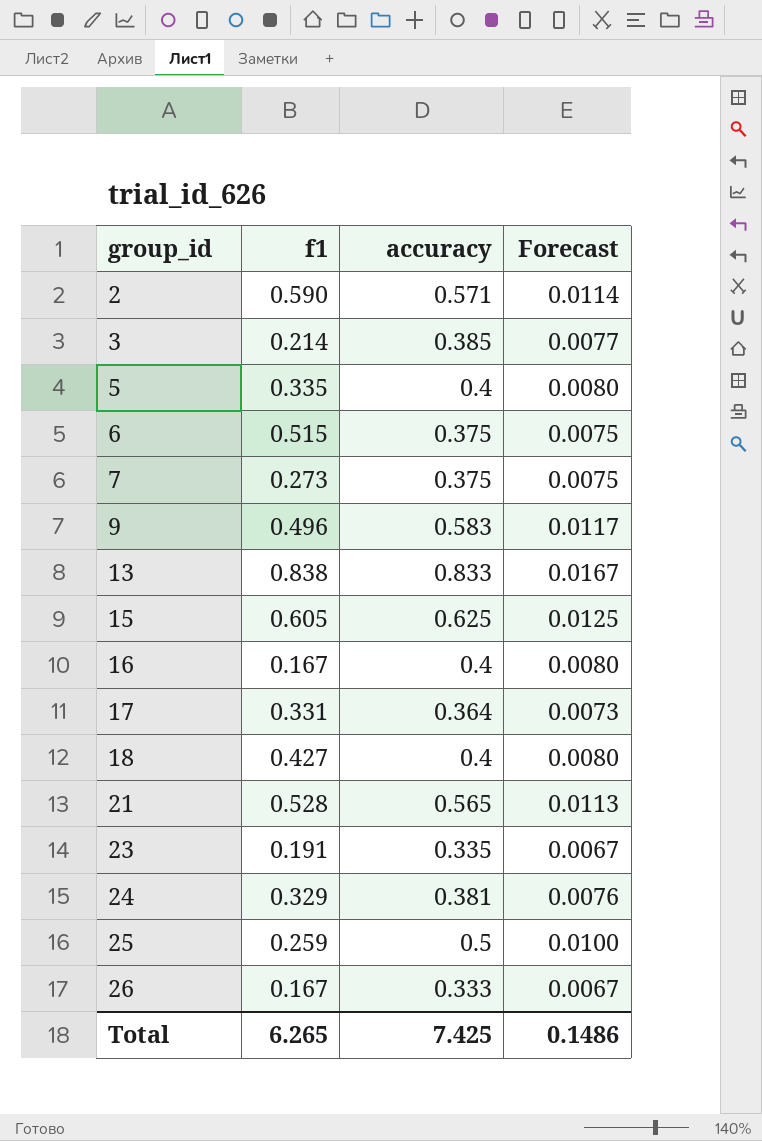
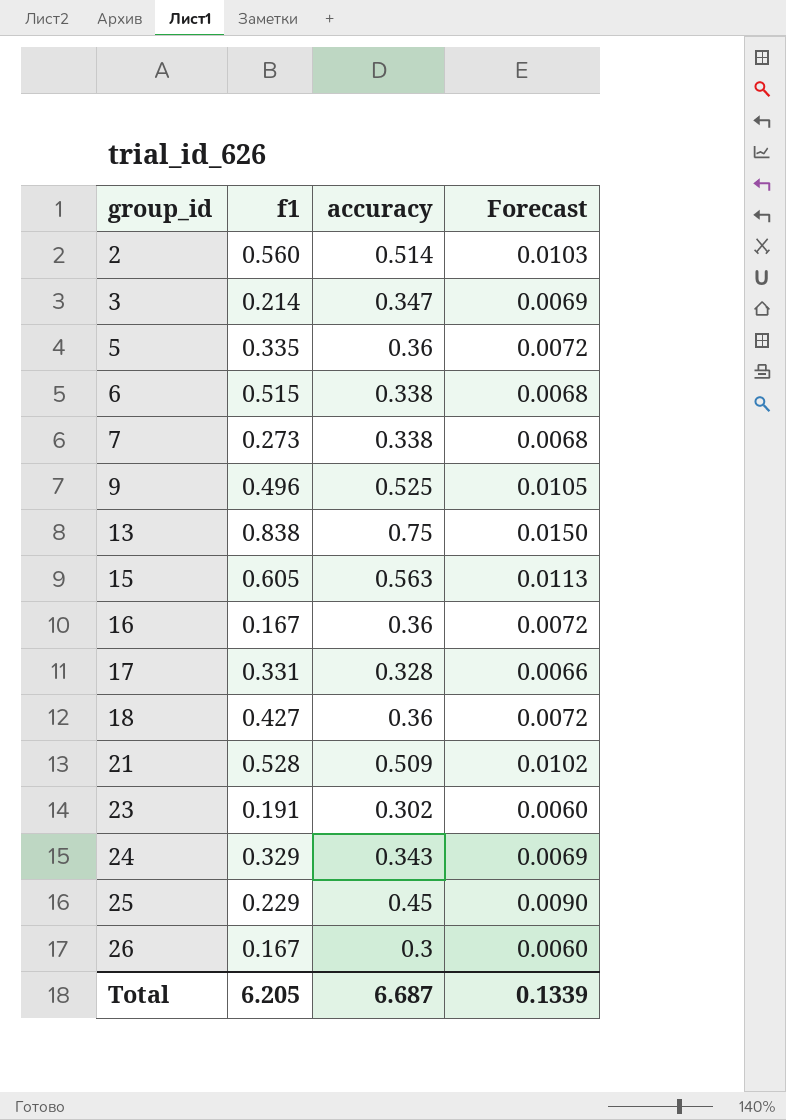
2 | f1: 0.590 -> 0.560
2 | accuracy: 0.571 -> 0.514
2 | Forecast: 0.0114 -> 0.0103
3 | accuracy: 0.385 -> 0.347
3 | Forecast: 0.0077 -> 0.0069
5 | accuracy: 0.4 -> 0.36
5 | Forecast: 0.0080 -> 0.0072
6 | accuracy: 0.375 -> 0.338
6 | Forecast: 0.0075 -> 0.0068
7 | accuracy: 0.375 -> 0.338
7 | Forecast: 0.0075 -> 0.0068
9 | accuracy: 0.583 -> 0.525
9 | Forecast: 0.0117 -> 0.0105
13 | accuracy: 0.833 -> 0.75
13 | Forecast: 0.0167 -> 0.0150
15 | accuracy: 0.625 -> 0.563
15 | Forecast: 0.0125 -> 0.0113
16 | accuracy: 0.4 -> 0.36
16 | Forecast: 0.0080 -> 0.0072
17 | accuracy: 0.364 -> 0.328
17 | Forecast: 0.0073 -> 0.0066
18 | accuracy: 0.4 -> 0.36
18 | Forecast: 0.0080 -> 0.0072
21 | accuracy: 0.565 -> 0.509
21 | Forecast: 0.0113 -> 0.0102
23 | accuracy: 0.335 -> 0.302
23 | Forecast: 0.0067 -> 0.0060
24 | accuracy: 0.381 -> 0.343
24 | Forecast: 0.0076 -> 0.0069
25 | f1: 0.259 -> 0.229
25 | accuracy: 0.5 -> 0.45
25 | Forecast: 0.0100 -> 0.0090
26 | accuracy: 0.333 -> 0.3
26 | Forecast: 0.0067 -> 0.0060
Total | f1: 6.265 -> 6.205
Total | accuracy: 7.425 -> 6.687
Total | Forecast: 0.1486 -> 0.1339

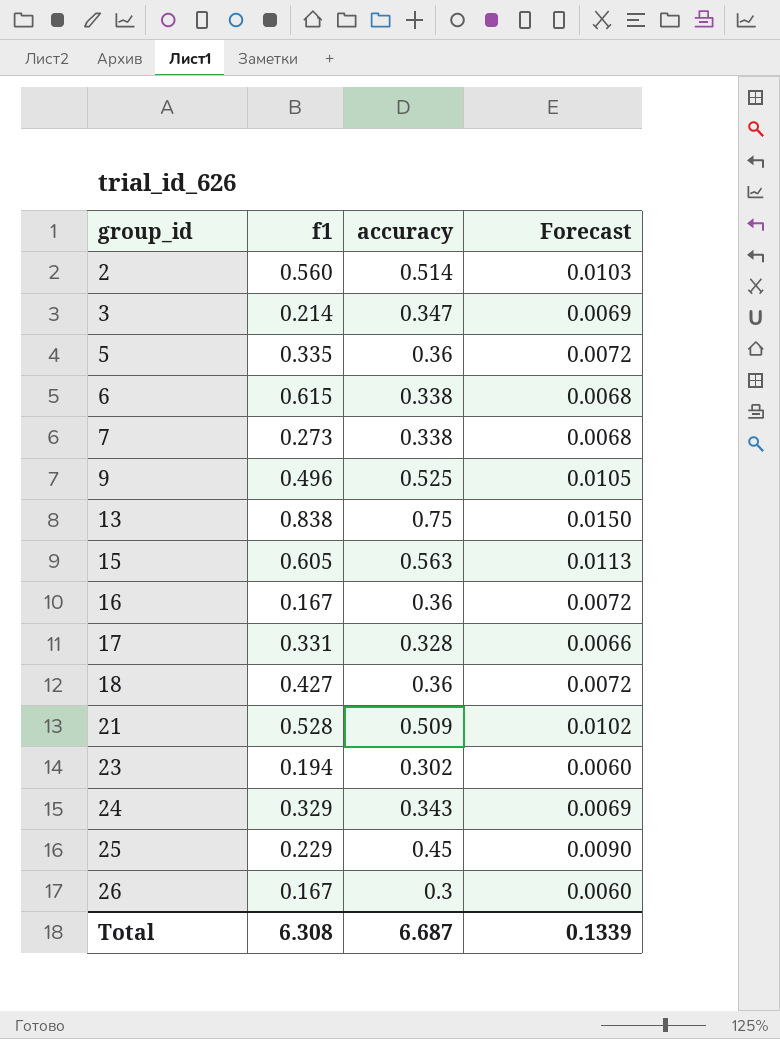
6 | f1: 0.515 -> 0.615
23 | f1: 0.191 -> 0.194
Total | f1: 6.205 -> 6.308

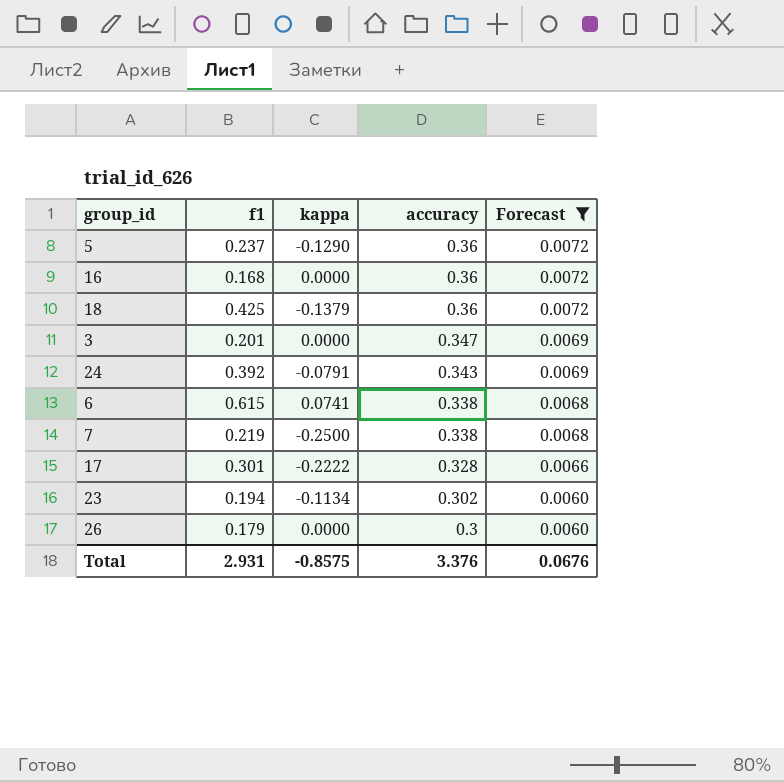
filter: none -> Forecast <= 0.0072
row order: group_id ascending -> accuracy descending
column kappa | position: none -> 3
5 | f1: 0.335 -> 0.237
16 | f1: 0.167 -> 0.168
18 | f1: 0.427 -> 0.425
3 | f1: 0.214 -> 0.201
24 | f1: 0.329 -> 0.392
7 | f1: 0.273 -> 0.219
17 | f1: 0.331 -> 0.301
26 | f1: 0.167 -> 0.179
Total | f1: 6.308 -> 2.931
Total | accuracy: 6.687 -> 3.376
Total | Forecast: 0.1339 -> 0.0676

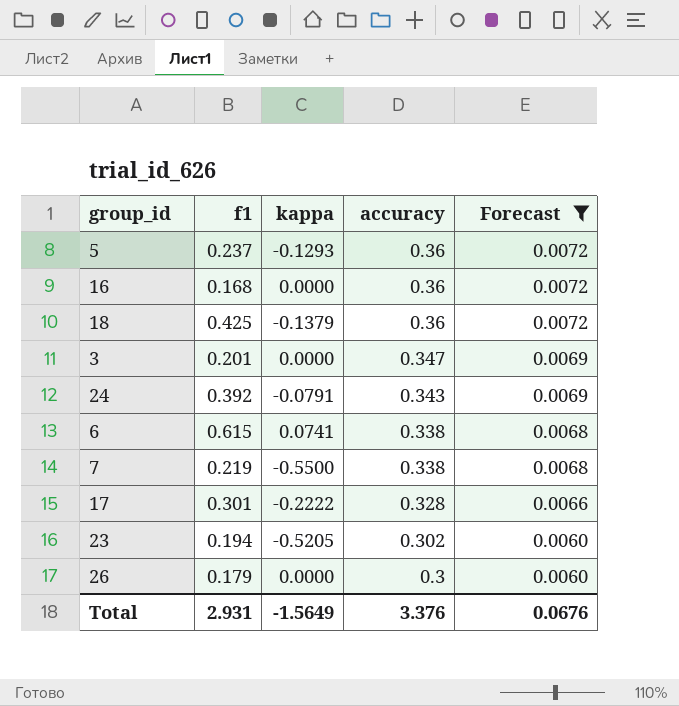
5 | kappa: -0.1290 -> -0.1293
7 | kappa: -0.2500 -> -0.5500
23 | kappa: -0.1134 -> -0.5205
Total | kappa: -0.8575 -> -1.5649

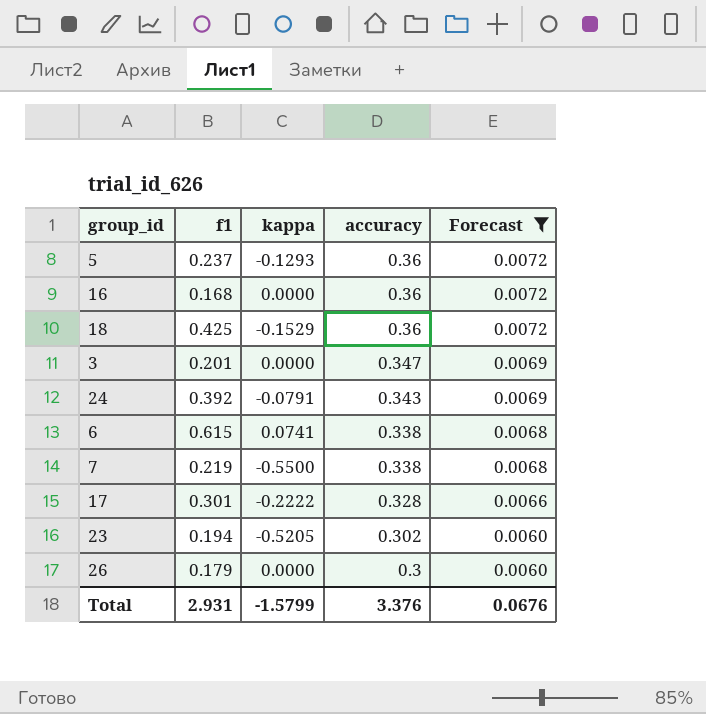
18 | kappa: -0.1379 -> -0.1529
Total | kappa: -1.5649 -> -1.5799

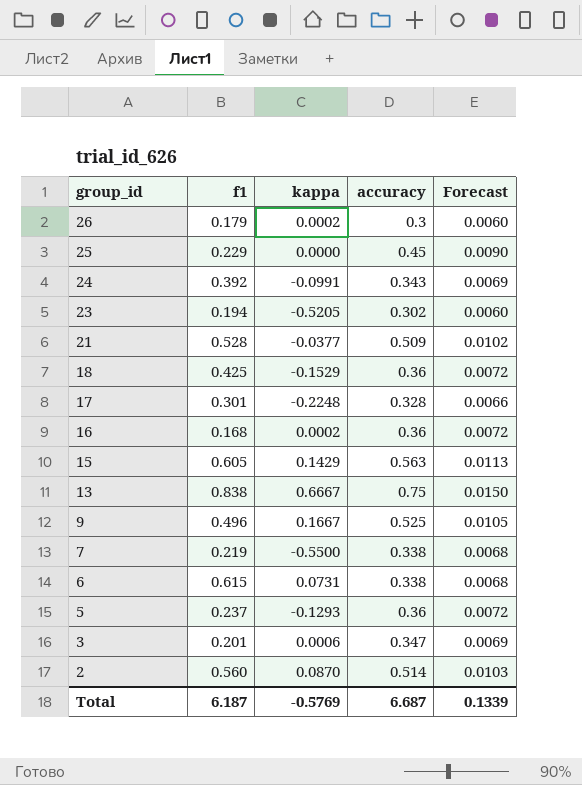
filter: Forecast <= 0.0072 -> none
row order: accuracy descending -> group_id descending
26 | kappa: 0.0000 -> 0.0002
24 | kappa: -0.0791 -> -0.0991
17 | kappa: -0.2222 -> -0.2248
16 | kappa: 0.0000 -> 0.0002
6 | kappa: 0.0741 -> 0.0731
3 | kappa: 0.0000 -> 0.0006
Total | f1: 2.931 -> 6.187
Total | kappa: -1.5799 -> -0.5769
Total | accuracy: 3.376 -> 6.687
Total | Forecast: 0.0676 -> 0.1339

